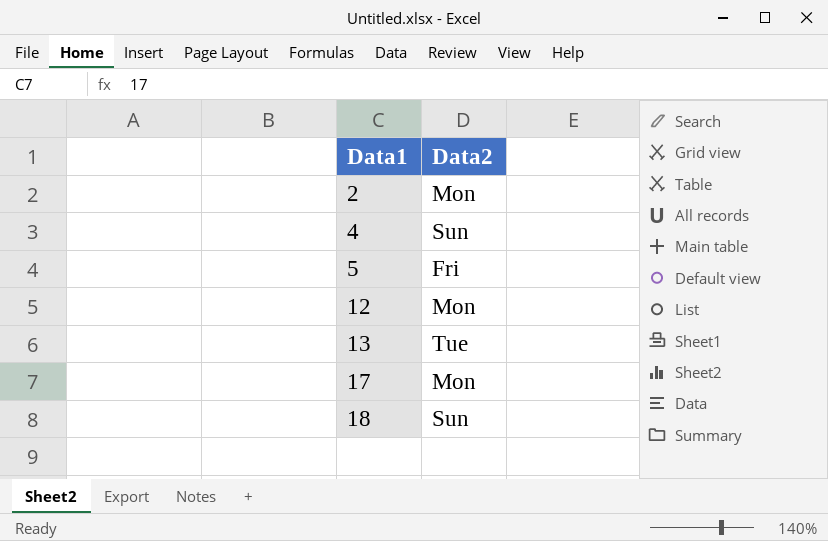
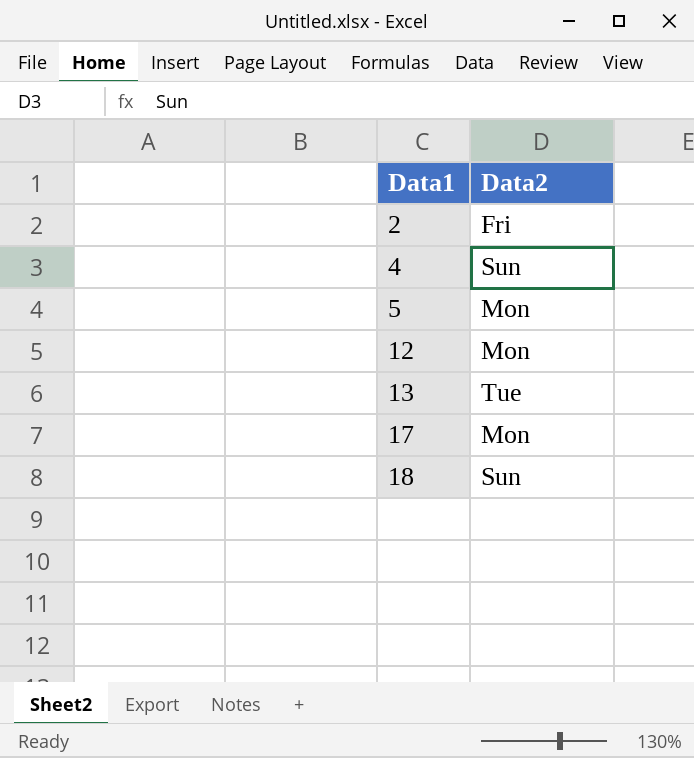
2 | Data2: Mon -> Fri
5 | Data2: Fri -> Mon

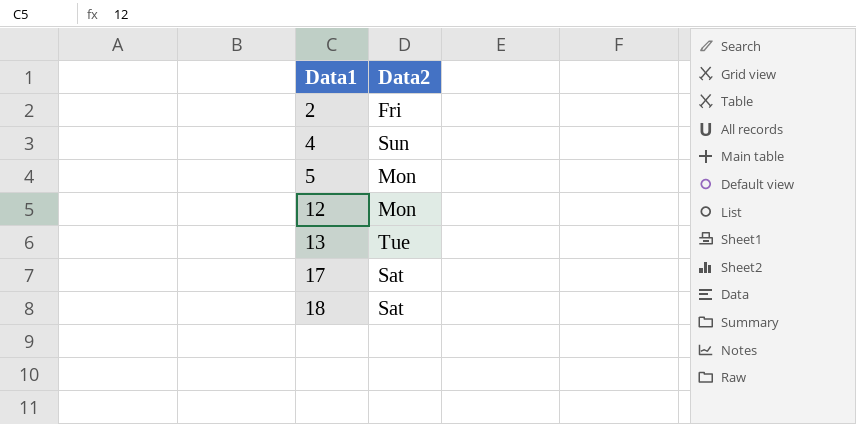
17 | Data2: Mon -> Sat
18 | Data2: Sun -> Sat

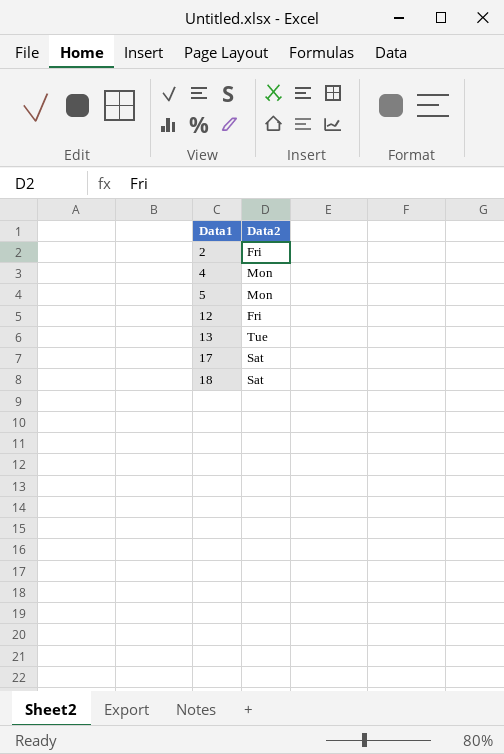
4 | Data2: Sun -> Mon
12 | Data2: Mon -> Fri

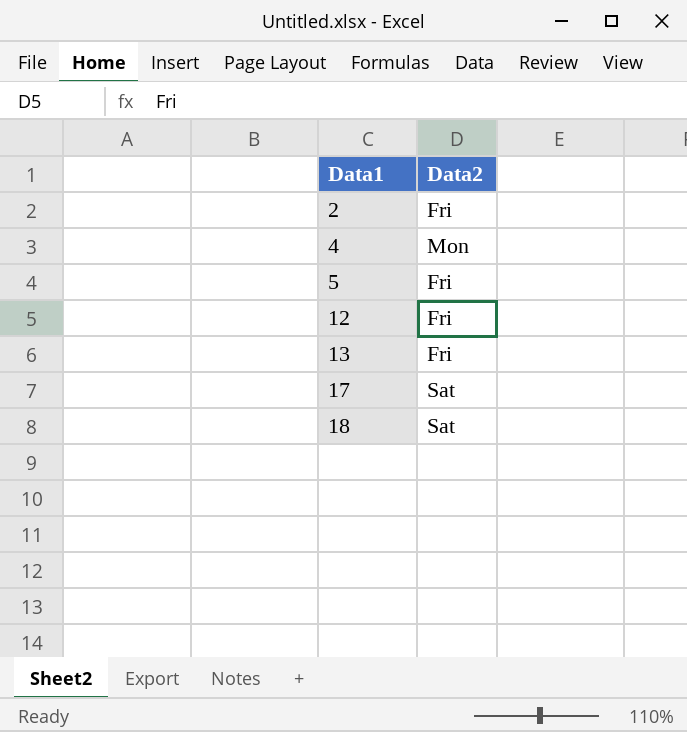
5 | Data2: Mon -> Fri
13 | Data2: Tue -> Fri

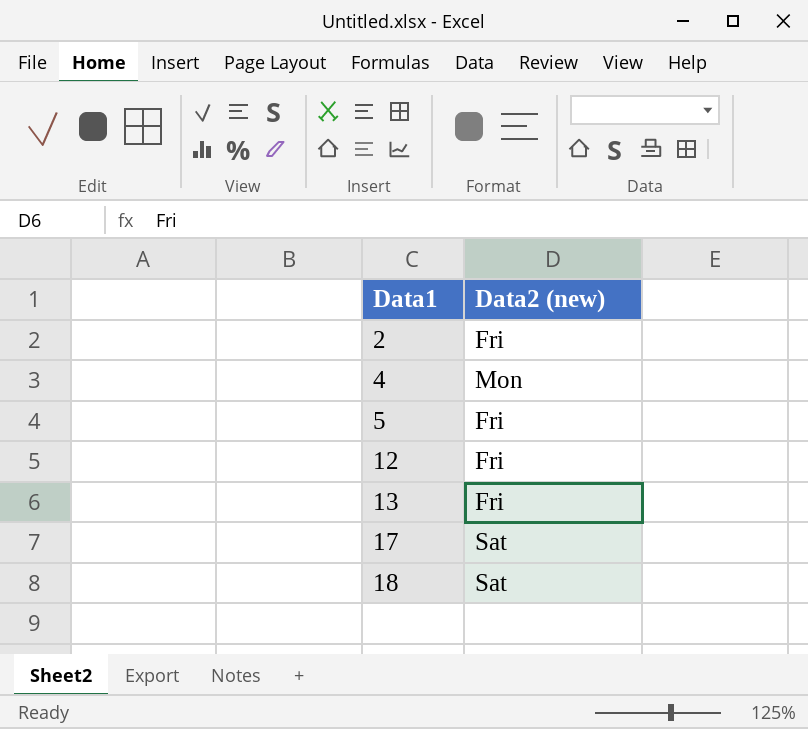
column name: Data2 -> Data2 (new)

